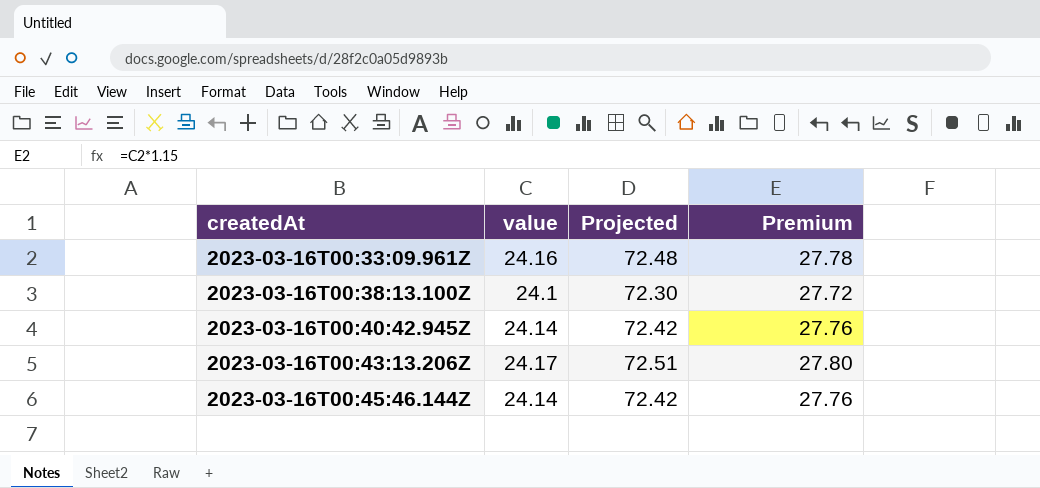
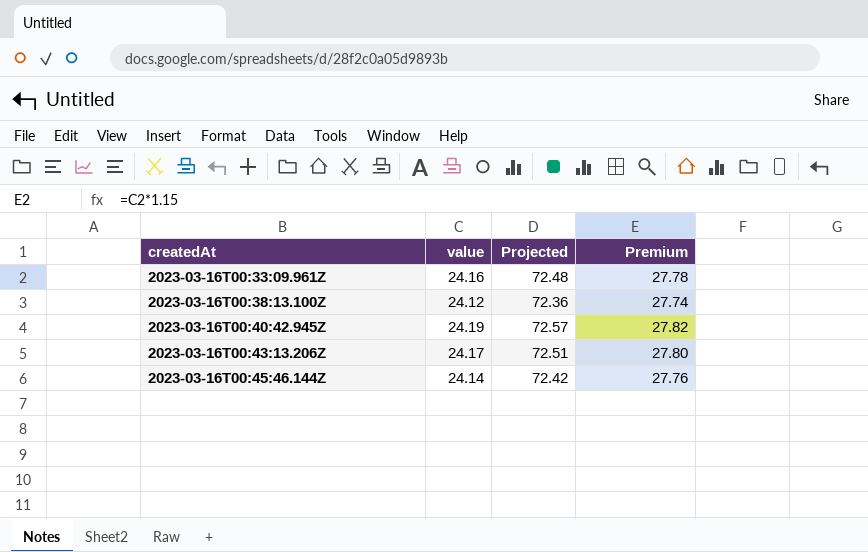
2023-03-16T00:38:13.100Z | value: 24.1 -> 24.12
2023-03-16T00:38:13.100Z | Projected: 72.30 -> 72.36
2023-03-16T00:38:13.100Z | Premium: 27.72 -> 27.74
2023-03-16T00:40:42.945Z | value: 24.14 -> 24.19
2023-03-16T00:40:42.945Z | Projected: 72.42 -> 72.57
2023-03-16T00:40:42.945Z | Premium: 27.76 -> 27.82

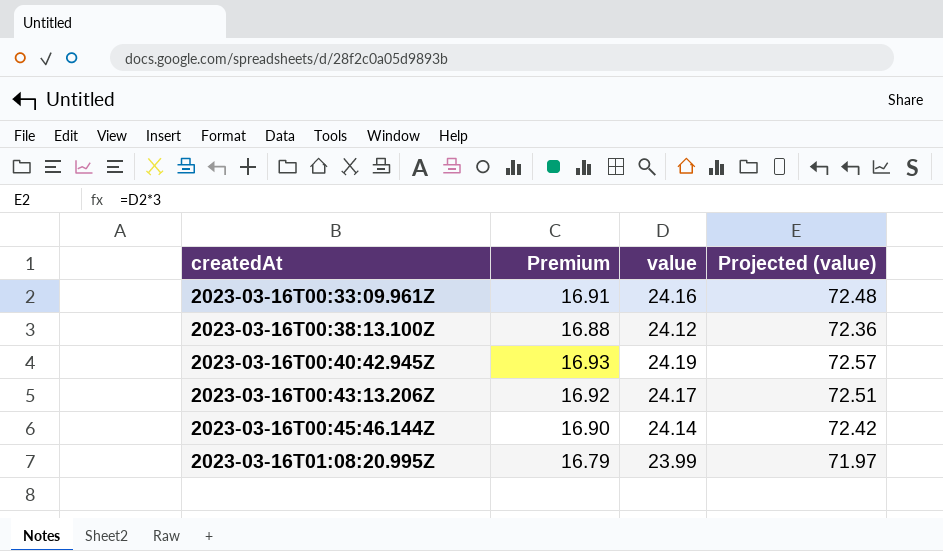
column Premium | formula: [value] * 1.15 -> [value] * 0.7
column Premium | position: 4 -> 2
column name: Projected -> Projected (value)
row 2023-03-16T01:08:20.995Z: none -> 16.79 | 23.99 | 71.97

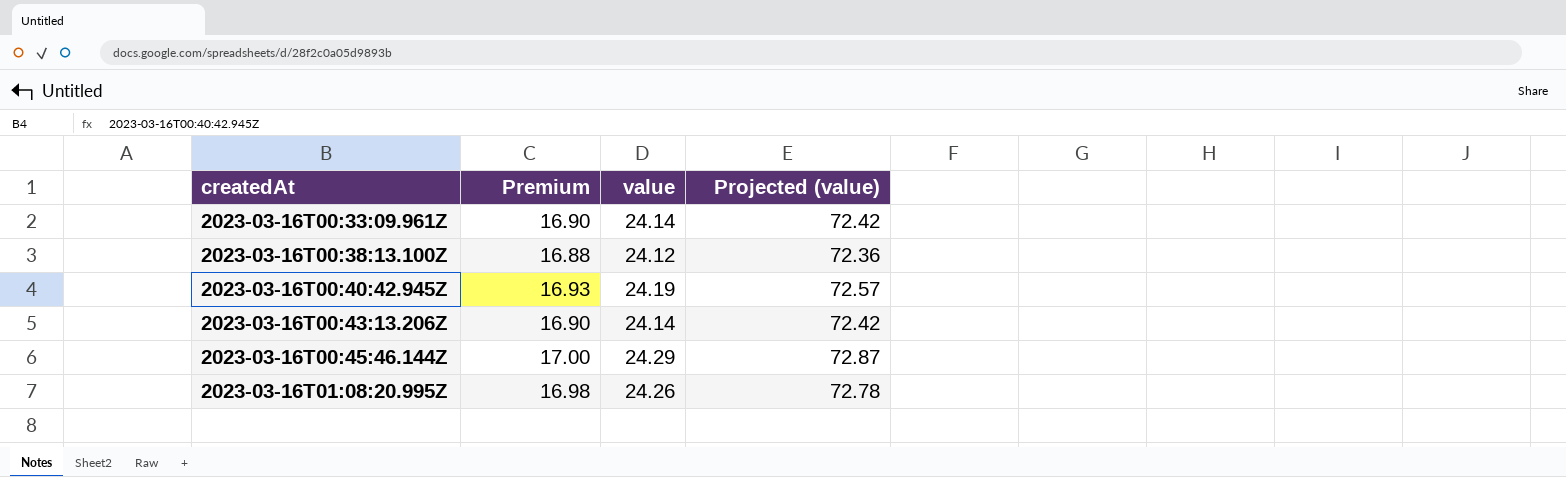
2023-03-16T00:33:09.961Z | Premium: 16.91 -> 16.90
2023-03-16T00:33:09.961Z | value: 24.16 -> 24.14
2023-03-16T00:33:09.961Z | Projected (value): 72.48 -> 72.42
2023-03-16T00:43:13.206Z | Premium: 16.92 -> 16.90
2023-03-16T00:43:13.206Z | value: 24.17 -> 24.14
2023-03-16T00:43:13.206Z | Projected (value): 72.51 -> 72.42
2023-03-16T00:45:46.144Z | Premium: 16.90 -> 17.00
2023-03-16T00:45:46.144Z | value: 24.14 -> 24.29
2023-03-16T00:45:46.144Z | Projected (value): 72.42 -> 72.87
2023-03-16T01:08:20.995Z | Premium: 16.79 -> 16.98
2023-03-16T01:08:20.995Z | value: 23.99 -> 24.26
2023-03-16T01:08:20.995Z | Projected (value): 71.97 -> 72.78

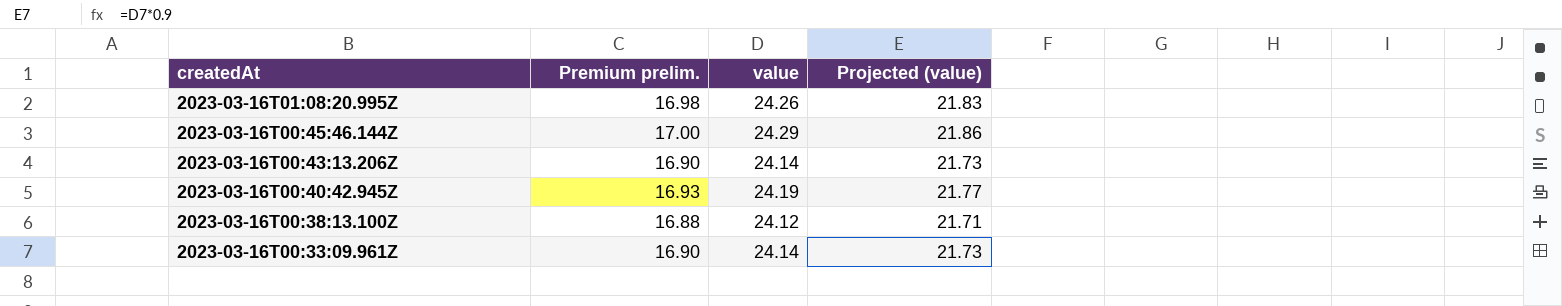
row order: createdAt ascending -> createdAt descending
column name: Premium -> Premium prelim.
column Projected (value) | formula: [value] * 3 -> [value] * 0.9

